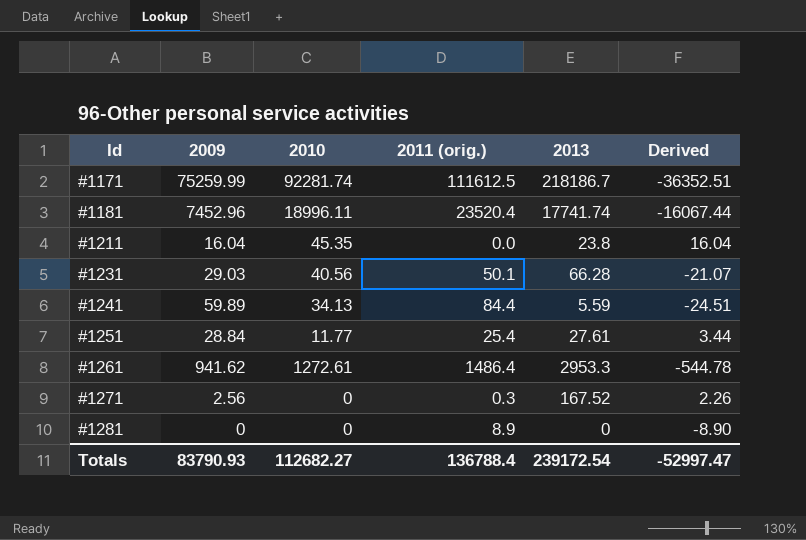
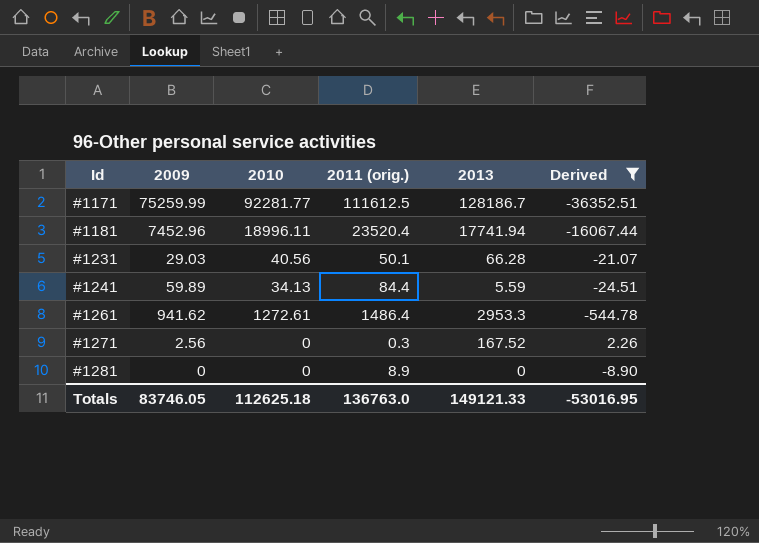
filter: none -> Derived <= 2.26
#1171 | 2010: 92281.74 -> 92281.77
#1171 | 2013: 218186.7 -> 128186.7
#1181 | 2013: 17741.74 -> 17741.94
Totals | 2009: 83790.93 -> 83746.05
Totals | 2010: 112682.27 -> 112625.18
Totals | 2011 (orig.): 136788.4 -> 136763.0
Totals | 2013: 239172.54 -> 149121.33
Totals | Derived: -52997.47 -> -53016.95

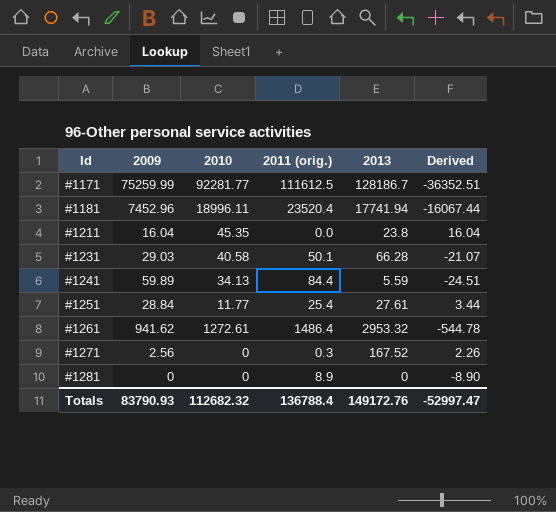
filter: Derived <= 2.26 -> none
#1231 | 2010: 40.56 -> 40.58
#1261 | 2013: 2953.3 -> 2953.32
Totals | 2009: 83746.05 -> 83790.93
Totals | 2010: 112625.18 -> 112682.32
Totals | 2011 (orig.): 136763.0 -> 136788.4
Totals | 2013: 149121.33 -> 149172.76
Totals | Derived: -53016.95 -> -52997.47

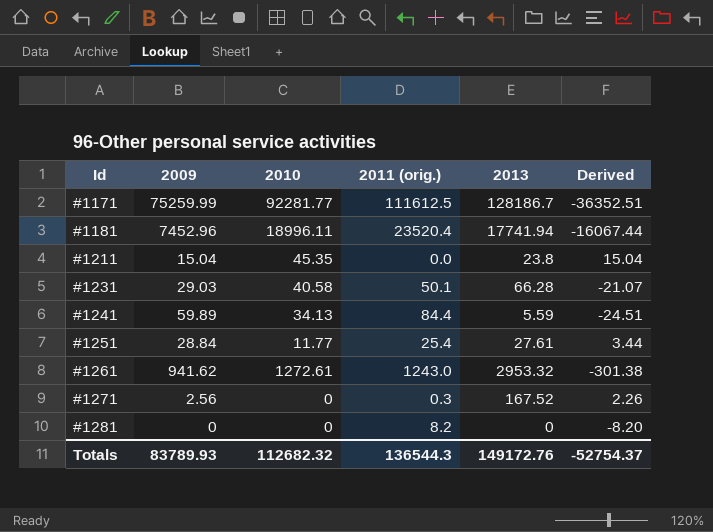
#1211 | 2009: 16.04 -> 15.04
#1211 | Derived: 16.04 -> 15.04
#1261 | 2011 (orig.): 1486.4 -> 1243.0
#1261 | Derived: -544.78 -> -301.38
#1281 | 2011 (orig.): 8.9 -> 8.2
#1281 | Derived: -8.90 -> -8.20
Totals | 2009: 83790.93 -> 83789.93
Totals | 2011 (orig.): 136788.4 -> 136544.3
Totals | Derived: -52997.47 -> -52754.37

